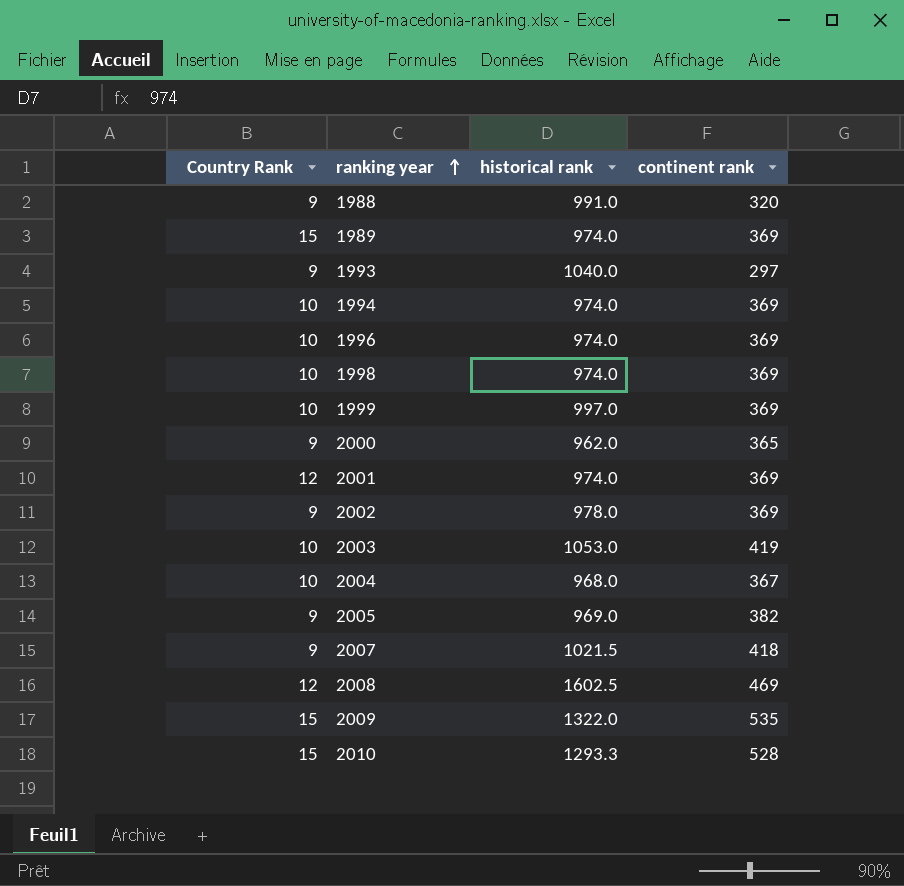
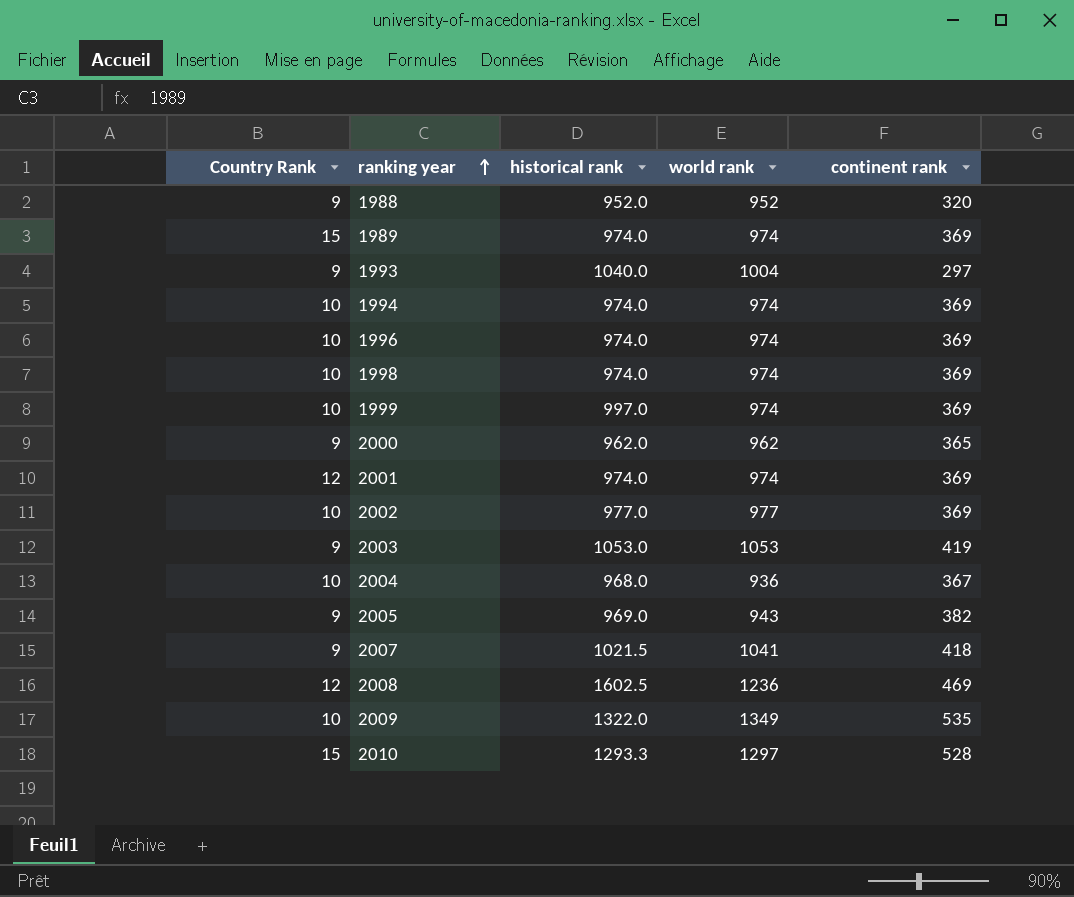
column world rank | position: none -> 4
1988 | historical rank: 991.0 -> 952.0
2002 | Country Rank: 9 -> 10
2002 | historical rank: 978.0 -> 977.0
2003 | Country Rank: 10 -> 9
2009 | Country Rank: 15 -> 10

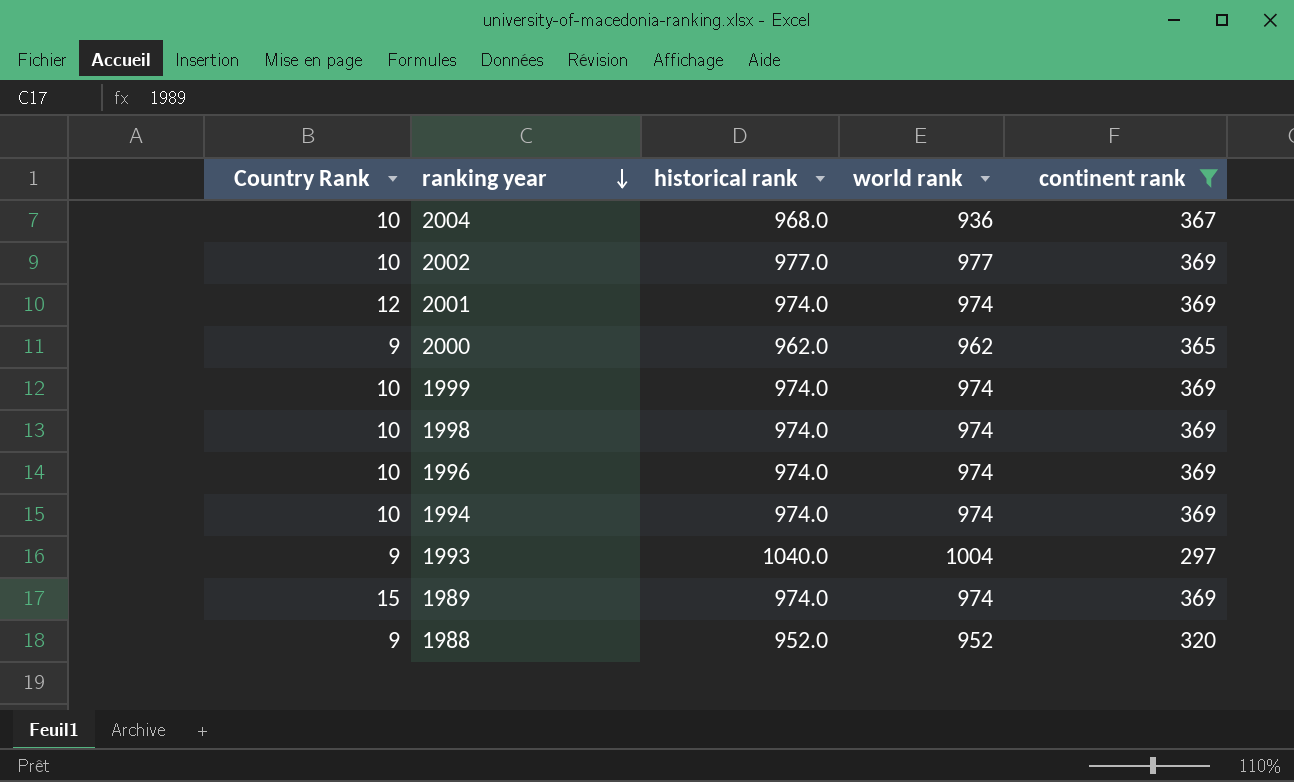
filter: none -> continent rank <= 369
row order: ranking year ascending -> ranking year descending
1999 | historical rank: 997.0 -> 974.0

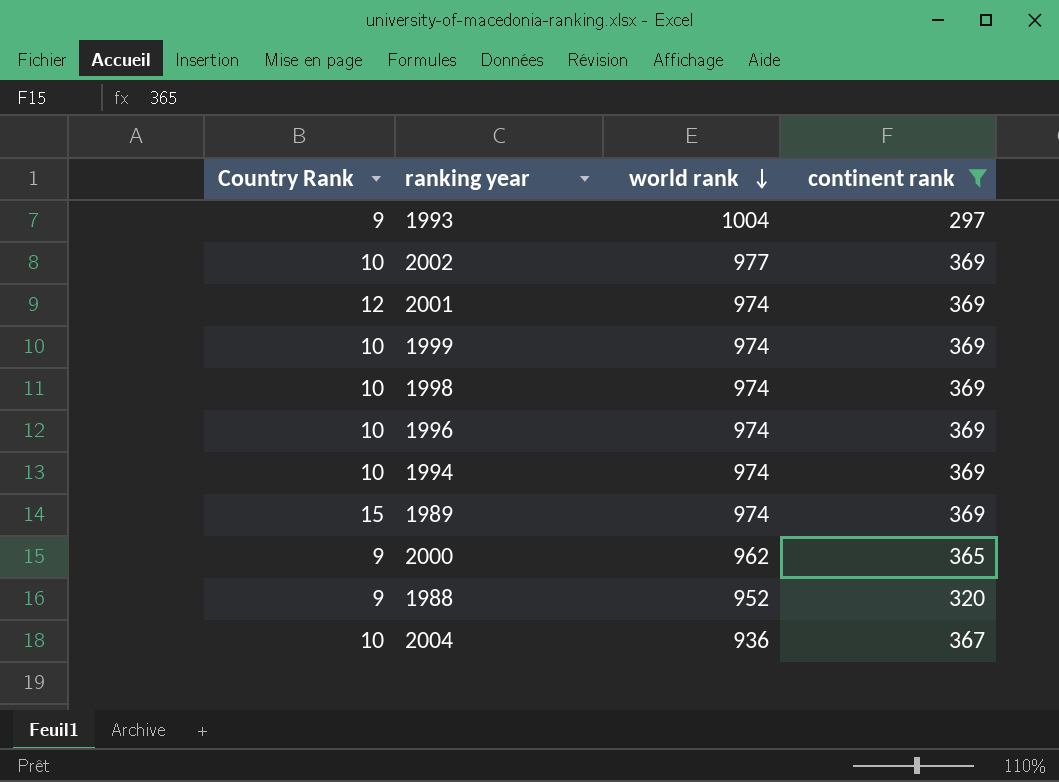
row order: ranking year descending -> world rank descending
column historical rank | position: 3 -> none

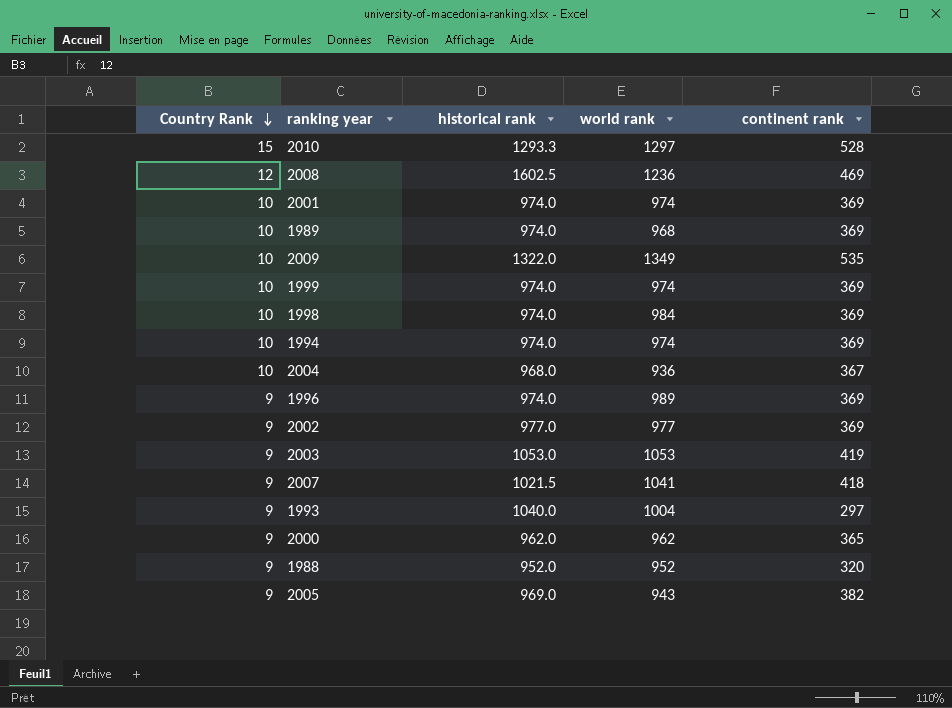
filter: continent rank <= 369 -> none
row order: world rank descending -> Country Rank descending
column historical rank | position: none -> 3
2001 | Country Rank: 12 -> 10
1989 | Country Rank: 15 -> 10
1989 | world rank: 974 -> 968
1998 | world rank: 974 -> 984
1996 | Country Rank: 10 -> 9
1996 | world rank: 974 -> 989
2002 | Country Rank: 10 -> 9

